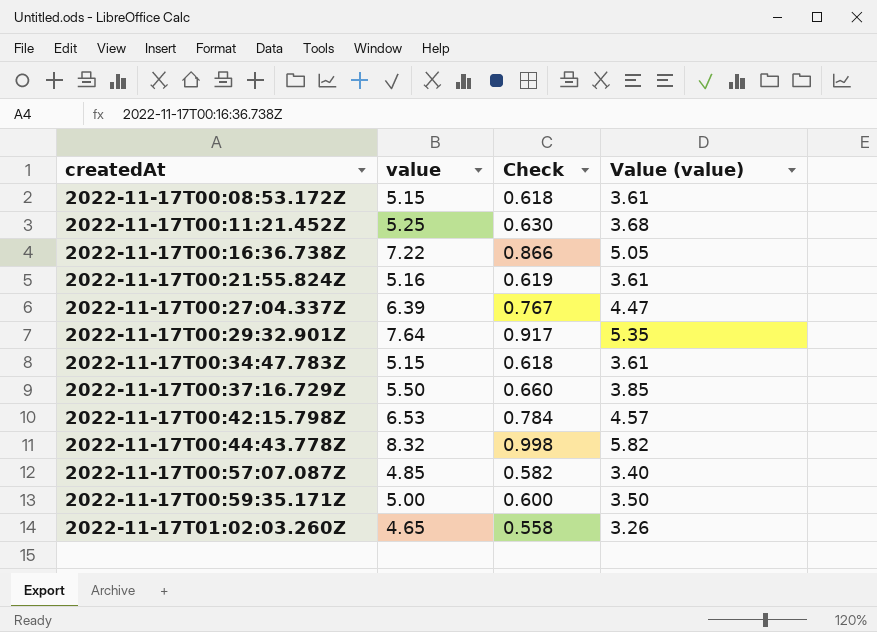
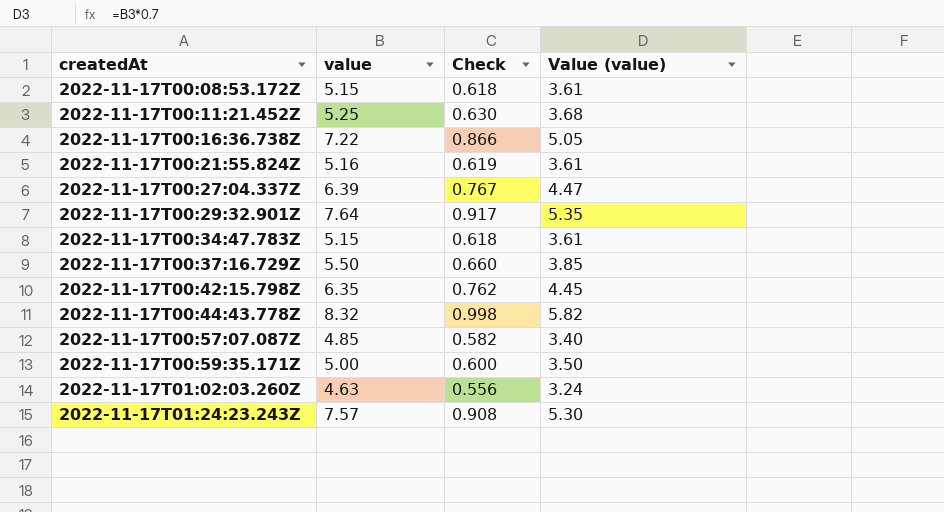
2022-11-17T00:42:15.798Z | value: 6.53 -> 6.35
2022-11-17T00:42:15.798Z | Check: 0.784 -> 0.762
2022-11-17T00:42:15.798Z | Value (value): 4.57 -> 4.45
2022-11-17T01:02:03.260Z | value: 4.65 -> 4.63
2022-11-17T01:02:03.260Z | Check: 0.558 -> 0.556
2022-11-17T01:02:03.260Z | Value (value): 3.26 -> 3.24
row 2022-11-17T01:24:23.243Z: none -> 7.57 | 0.908 | 5.30

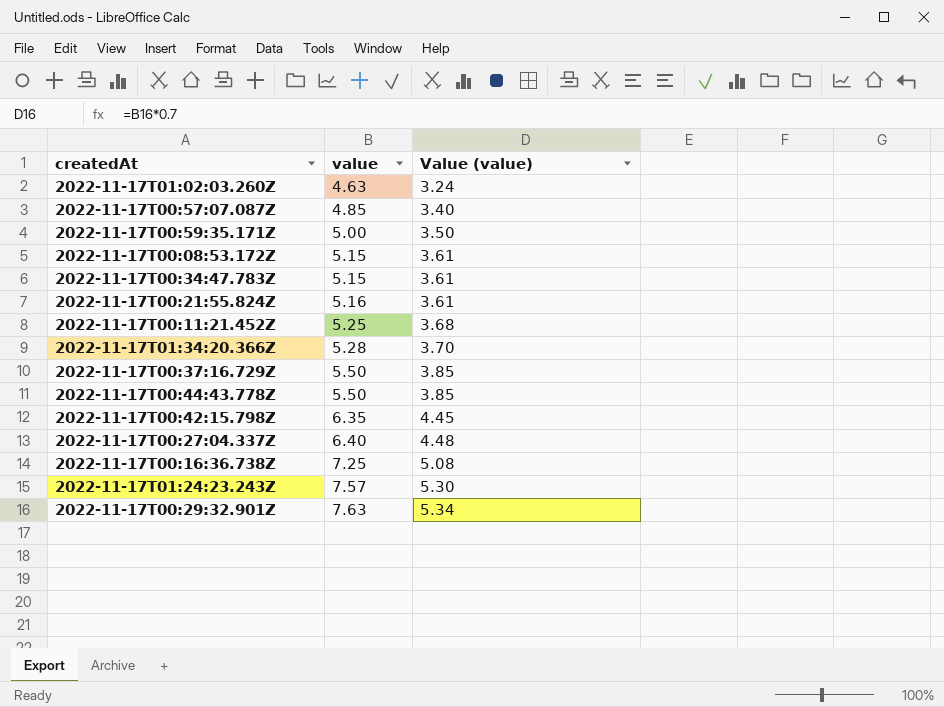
row order: createdAt ascending -> value ascending
column Check | formula: [value] * 0.12 -> none
row 2022-11-17T01:34:20.366Z: none -> 5.28 | 3.70
2022-11-17T00:44:43.778Z | value: 8.32 -> 5.50
2022-11-17T00:44:43.778Z | Value (value): 5.82 -> 3.85
2022-11-17T00:27:04.337Z | value: 6.39 -> 6.40
2022-11-17T00:27:04.337Z | Value (value): 4.47 -> 4.48
2022-11-17T00:16:36.738Z | value: 7.22 -> 7.25
2022-11-17T00:16:36.738Z | Value (value): 5.05 -> 5.08
2022-11-17T00:29:32.901Z | value: 7.64 -> 7.63
2022-11-17T00:29:32.901Z | Value (value): 5.35 -> 5.34

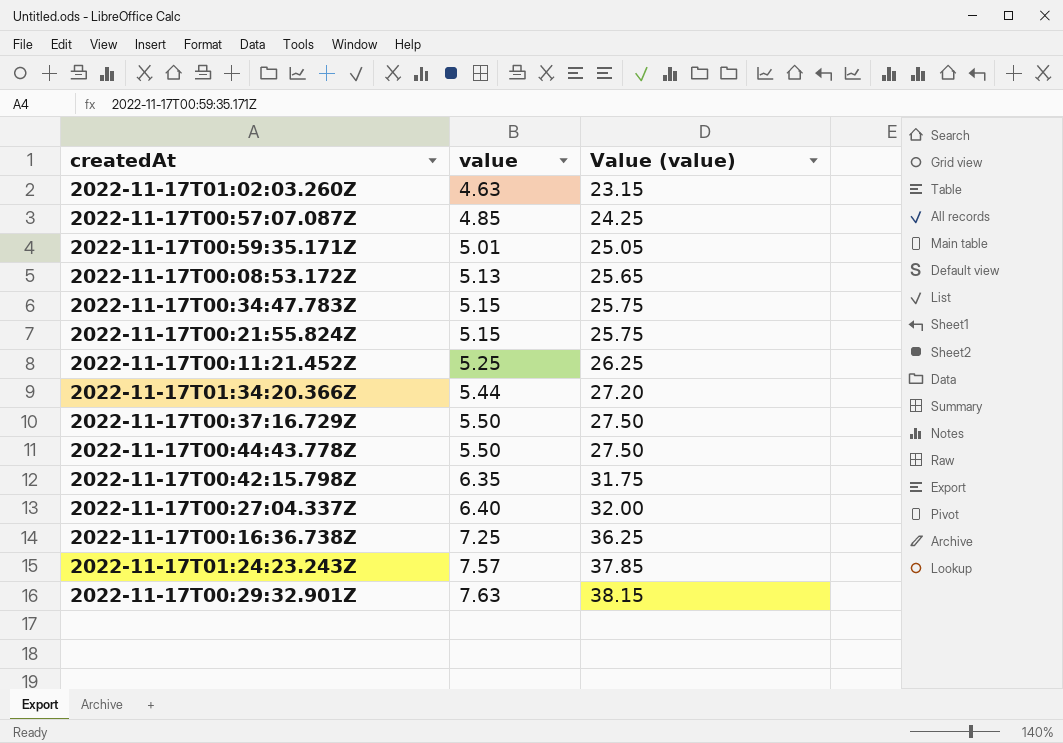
column Value (value) | formula: [value] * 0.7 -> [value] * 5
2022-11-17T00:59:35.171Z | value: 5.00 -> 5.01
2022-11-17T00:08:53.172Z | value: 5.15 -> 5.13
2022-11-17T00:21:55.824Z | value: 5.16 -> 5.15
2022-11-17T01:34:20.366Z | value: 5.28 -> 5.44

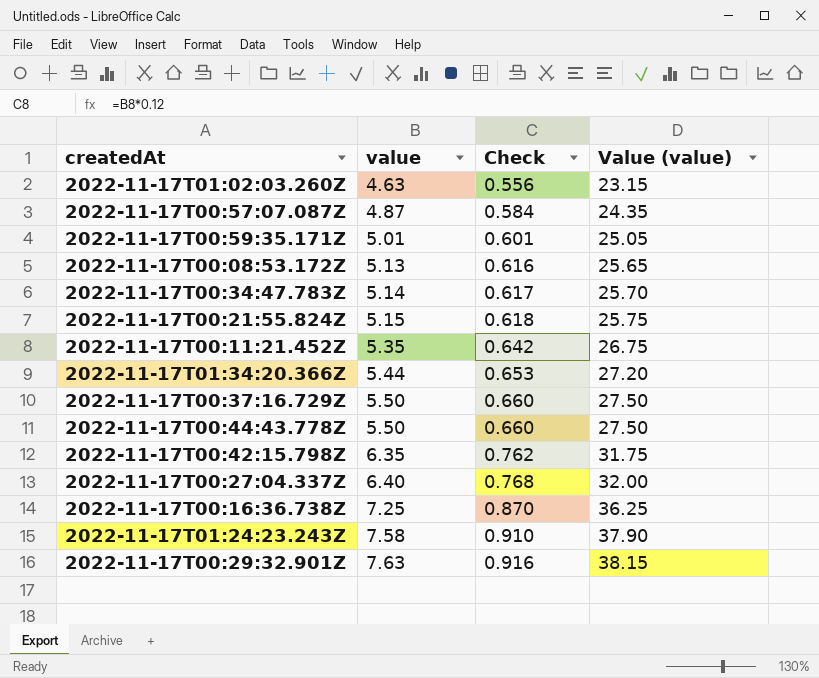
column Check | formula: none -> [value] * 0.12
2022-11-17T00:57:07.087Z | value: 4.85 -> 4.87
2022-11-17T00:57:07.087Z | Value (value): 24.25 -> 24.35
2022-11-17T00:34:47.783Z | value: 5.15 -> 5.14
2022-11-17T00:34:47.783Z | Value (value): 25.75 -> 25.70
2022-11-17T00:11:21.452Z | value: 5.25 -> 5.35
2022-11-17T00:11:21.452Z | Value (value): 26.25 -> 26.75
2022-11-17T01:24:23.243Z | value: 7.57 -> 7.58
2022-11-17T01:24:23.243Z | Value (value): 37.85 -> 37.90

